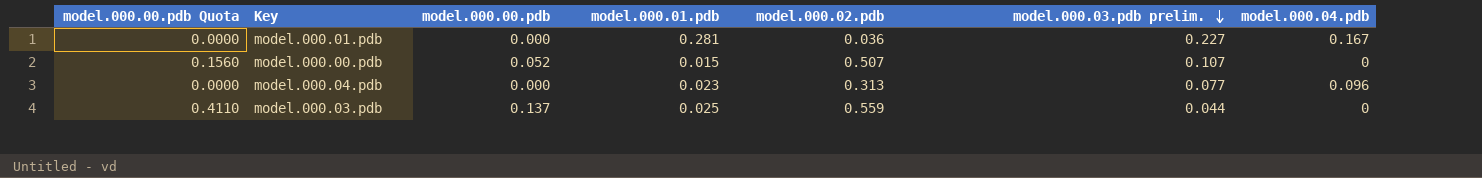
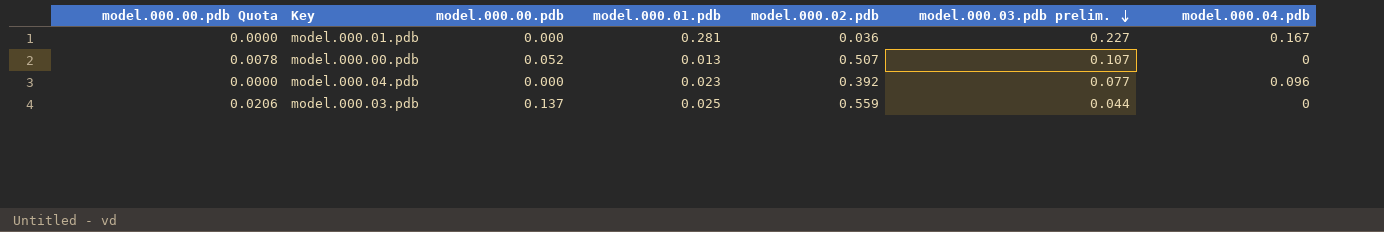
column model.000.00.pdb Quota | formula: [model.000.00.pdb] * 3 -> [model.000.00.pdb] * 0.15
model.000.00.pdb | model.000.01.pdb: 0.015 -> 0.013
model.000.04.pdb | model.000.02.pdb: 0.313 -> 0.392

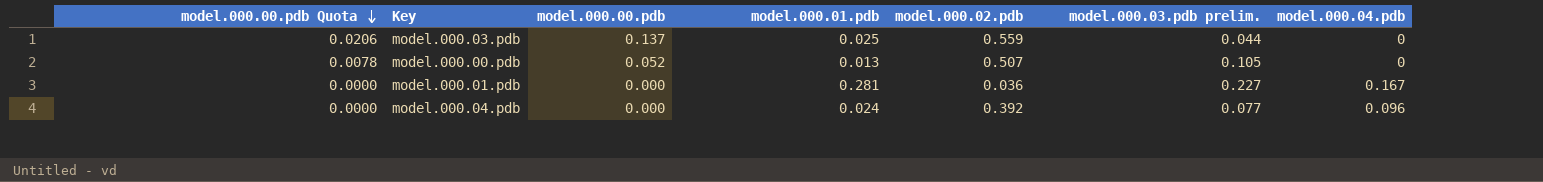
row order: model.000.03.pdb prelim. descending -> model.000.00.pdb Quota descending
model.000.00.pdb | model.000.03.pdb prelim.: 0.107 -> 0.105
model.000.04.pdb | model.000.01.pdb: 0.023 -> 0.024

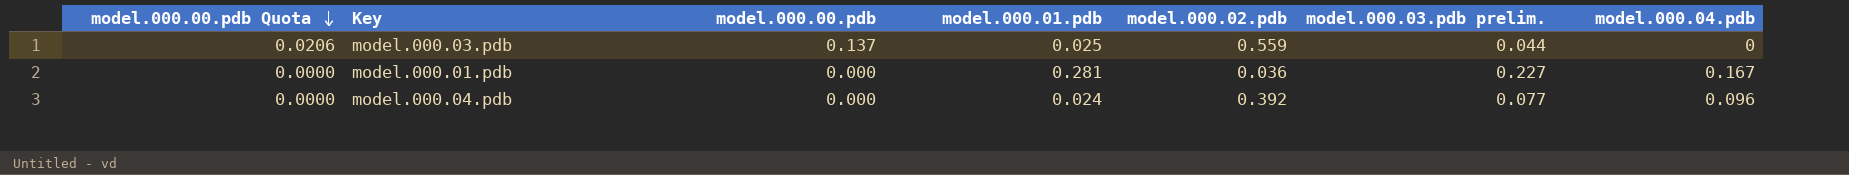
row model.000.00.pdb: 0.0078 | 0.052 | 0.013 | 0.507 | 0.105 | 0 -> none

